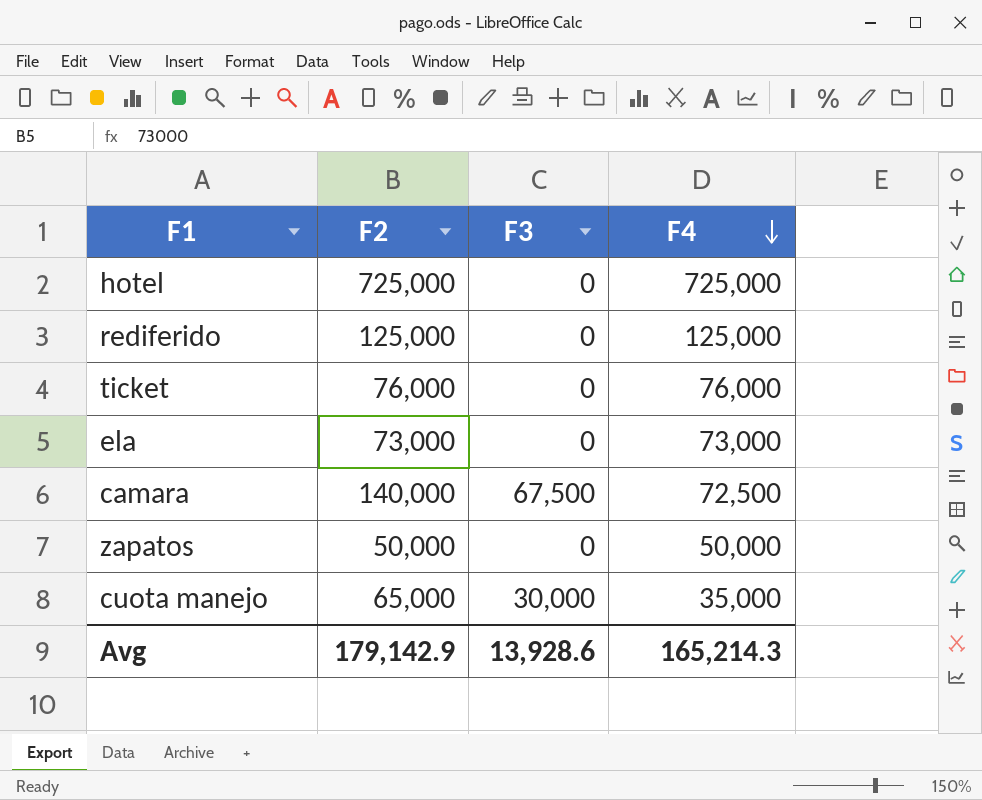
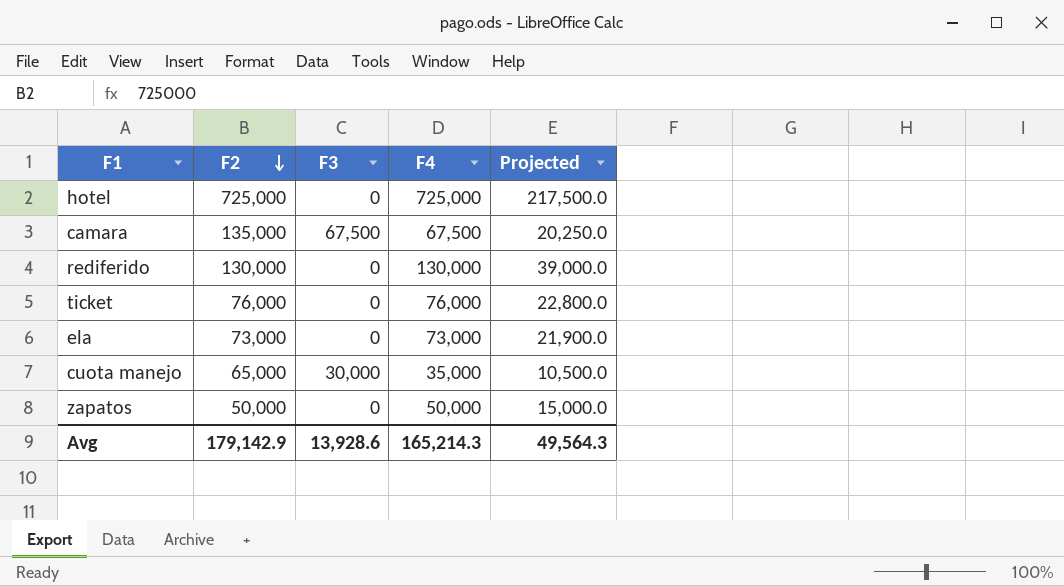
row order: F4 descending -> F2 descending
column Projected | formula: none -> [F4] * 0.3
camara | F2: 140,000 -> 135,000
camara | F4: 72,500 -> 67,500
rediferido | F2: 125,000 -> 130,000
rediferido | F4: 125,000 -> 130,000

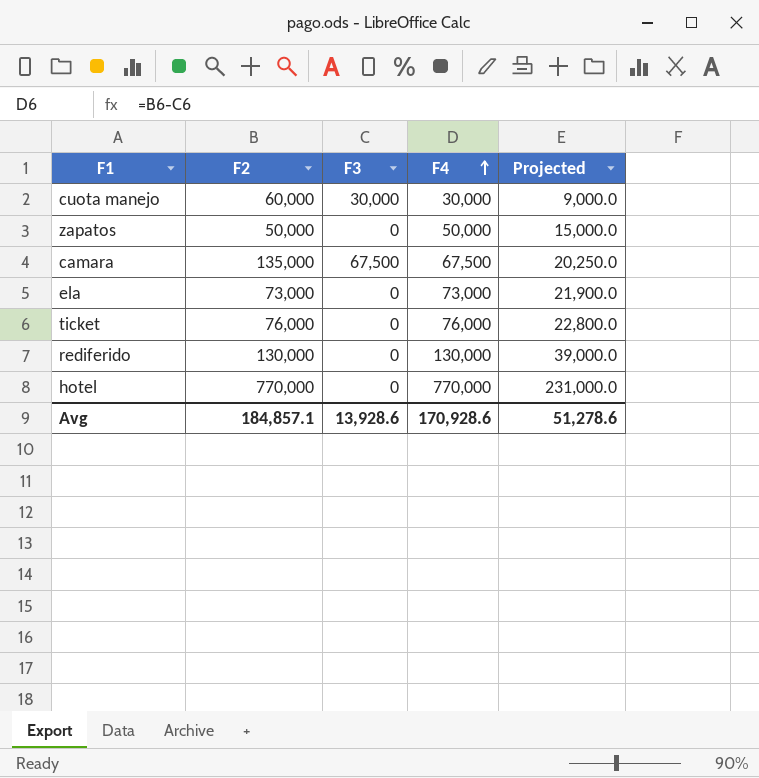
row order: F2 descending -> F4 ascending
cuota manejo | F2: 65,000 -> 60,000
cuota manejo | F4: 35,000 -> 30,000
cuota manejo | Projected: 10,500.0 -> 9,000.0
hotel | F2: 725,000 -> 770,000
hotel | F4: 725,000 -> 770,000
hotel | Projected: 217,500.0 -> 231,000.0
Avg | F2: 179,142.9 -> 184,857.1
Avg | F4: 165,214.3 -> 170,928.6
Avg | Projected: 49,564.3 -> 51,278.6

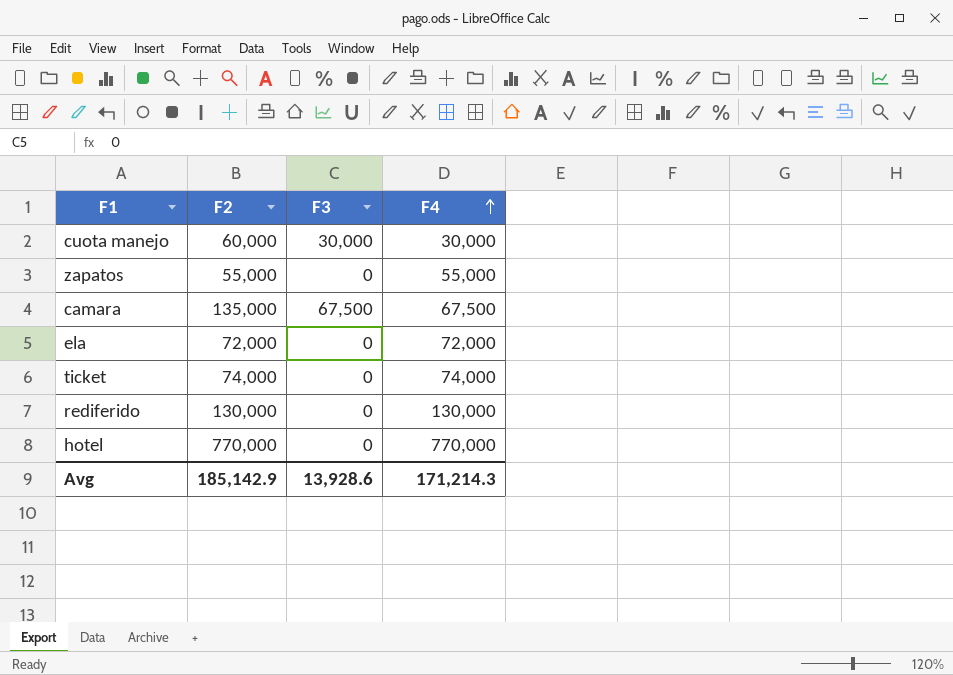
column Projected | formula: [F4] * 0.3 -> none
zapatos | F2: 50,000 -> 55,000
zapatos | F4: 50,000 -> 55,000
ela | F2: 73,000 -> 72,000
ela | F4: 73,000 -> 72,000
ticket | F2: 76,000 -> 74,000
ticket | F4: 76,000 -> 74,000
Avg | F2: 184,857.1 -> 185,142.9
Avg | F4: 170,928.6 -> 171,214.3

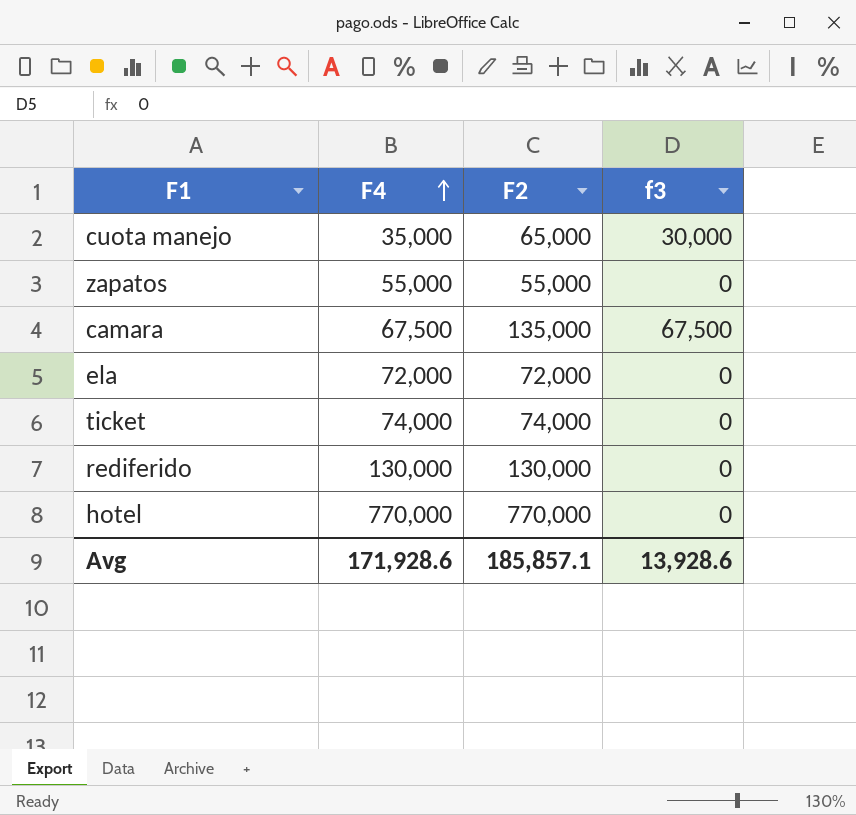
column F4 | position: 4 -> 2
column name: F3 -> f3
cuota manejo | F4: 30,000 -> 35,000
cuota manejo | F2: 60,000 -> 65,000
Avg | F4: 171,214.3 -> 171,928.6
Avg | F2: 185,142.9 -> 185,857.1

